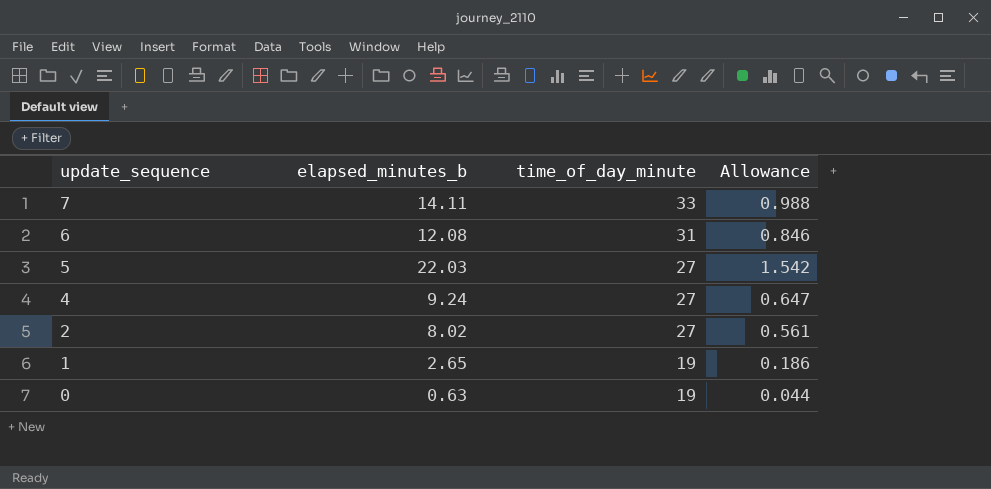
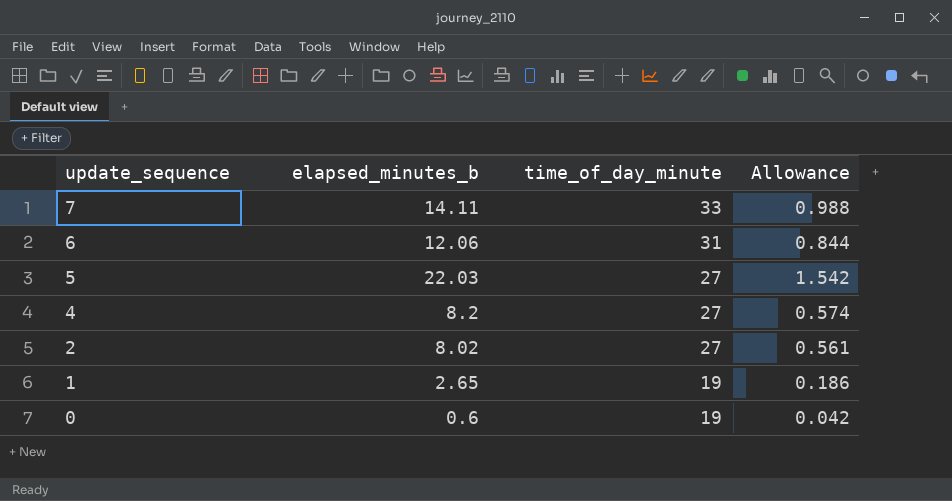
6 | elapsed_minutes_b: 12.08 -> 12.06
6 | Allowance: 0.846 -> 0.844
4 | elapsed_minutes_b: 9.24 -> 8.2
4 | Allowance: 0.647 -> 0.574
0 | elapsed_minutes_b: 0.63 -> 0.6
0 | Allowance: 0.044 -> 0.042

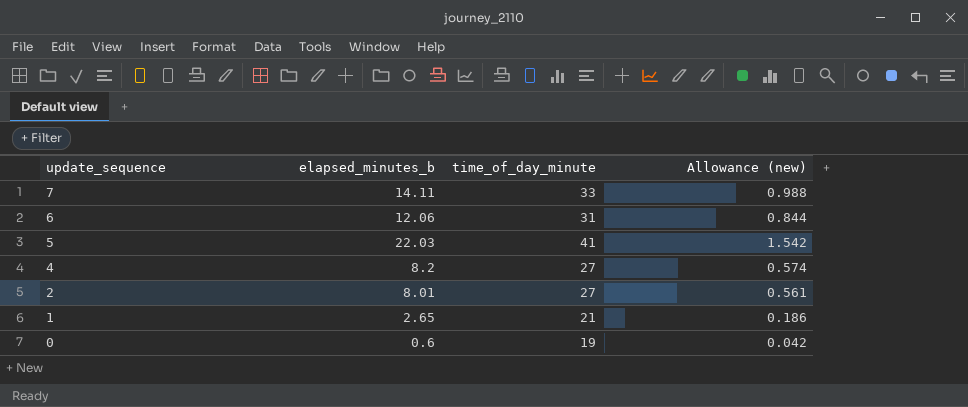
column name: Allowance -> Allowance (new)
5 | time_of_day_minute: 27 -> 41
2 | elapsed_minutes_b: 8.02 -> 8.01
1 | time_of_day_minute: 19 -> 21

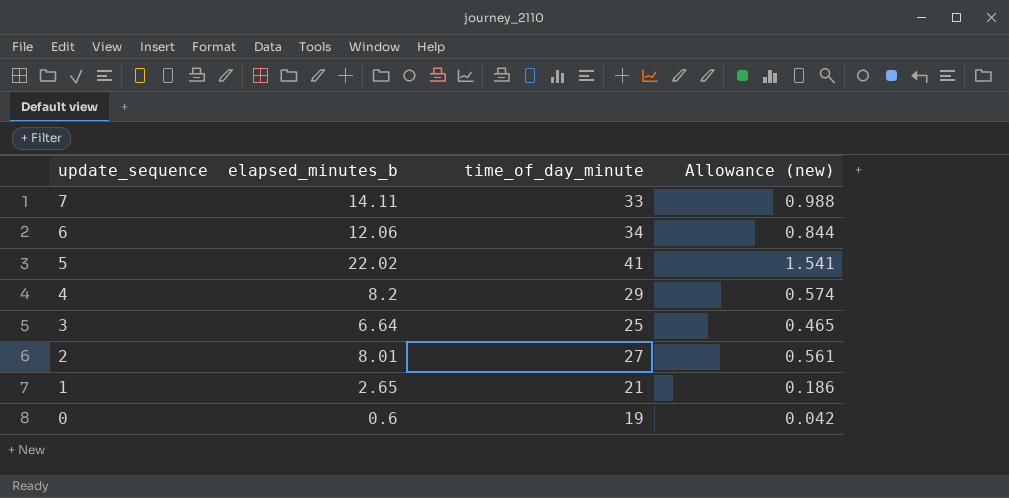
6 | time_of_day_minute: 31 -> 34
5 | elapsed_minutes_b: 22.03 -> 22.02
5 | Allowance (new): 1.542 -> 1.541
4 | time_of_day_minute: 27 -> 29
row 3: none -> 6.64 | 25 | 0.465

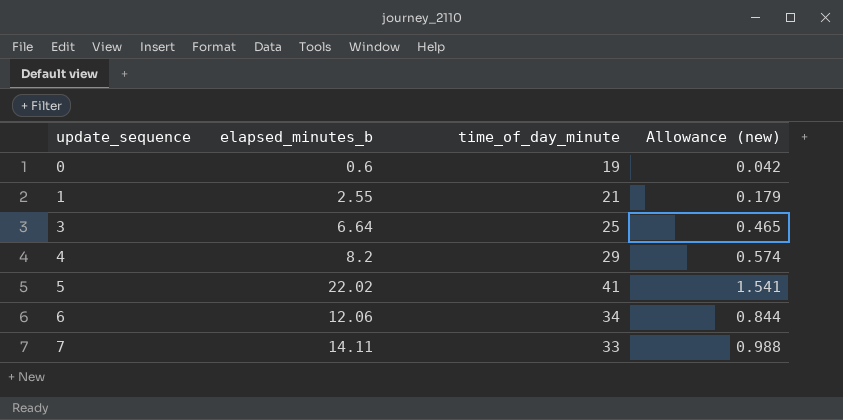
row order: update_sequence descending -> update_sequence ascending
row 2: 8.01 | 27 | 0.561 -> none
1 | elapsed_minutes_b: 2.65 -> 2.55
1 | Allowance (new): 0.186 -> 0.179

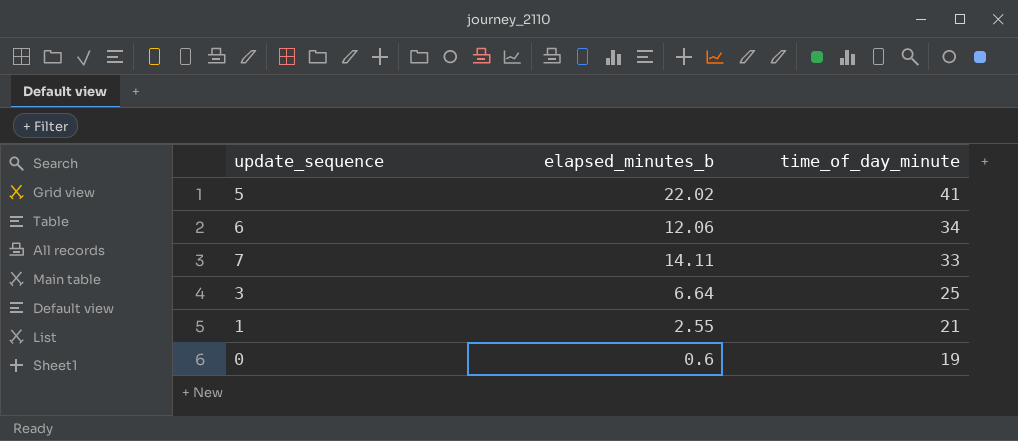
row order: update_sequence ascending -> time_of_day_minute descending
column Allowance (new) | formula: [elapsed_minutes_b] * 0.07 -> none
row 4: 8.2 | 29 | 0.574 -> none

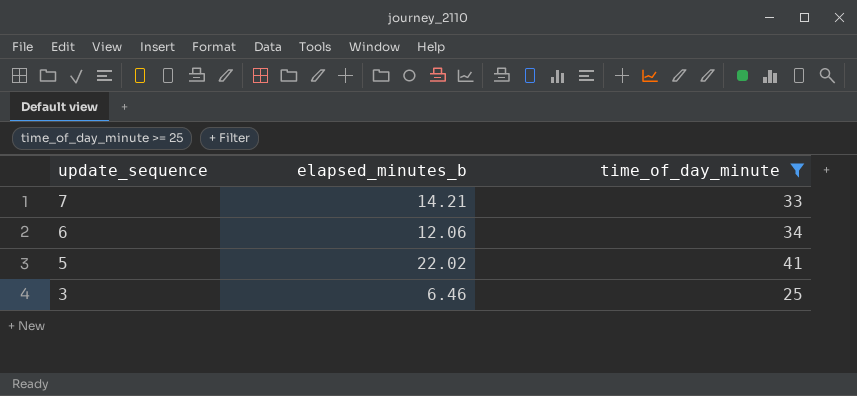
filter: none -> time_of_day_minute >= 25
row order: time_of_day_minute descending -> update_sequence descending
7 | elapsed_minutes_b: 14.11 -> 14.21
3 | elapsed_minutes_b: 6.64 -> 6.46

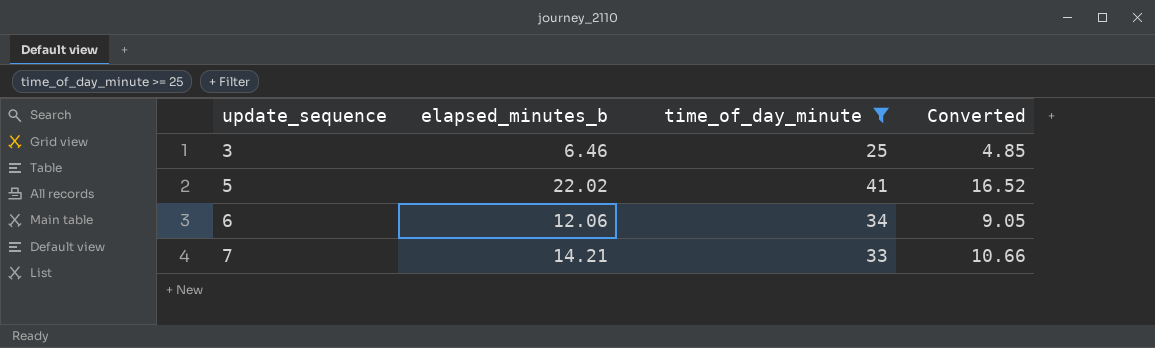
row order: update_sequence descending -> update_sequence ascending
column Converted | formula: none -> [elapsed_minutes_b] * 0.75

